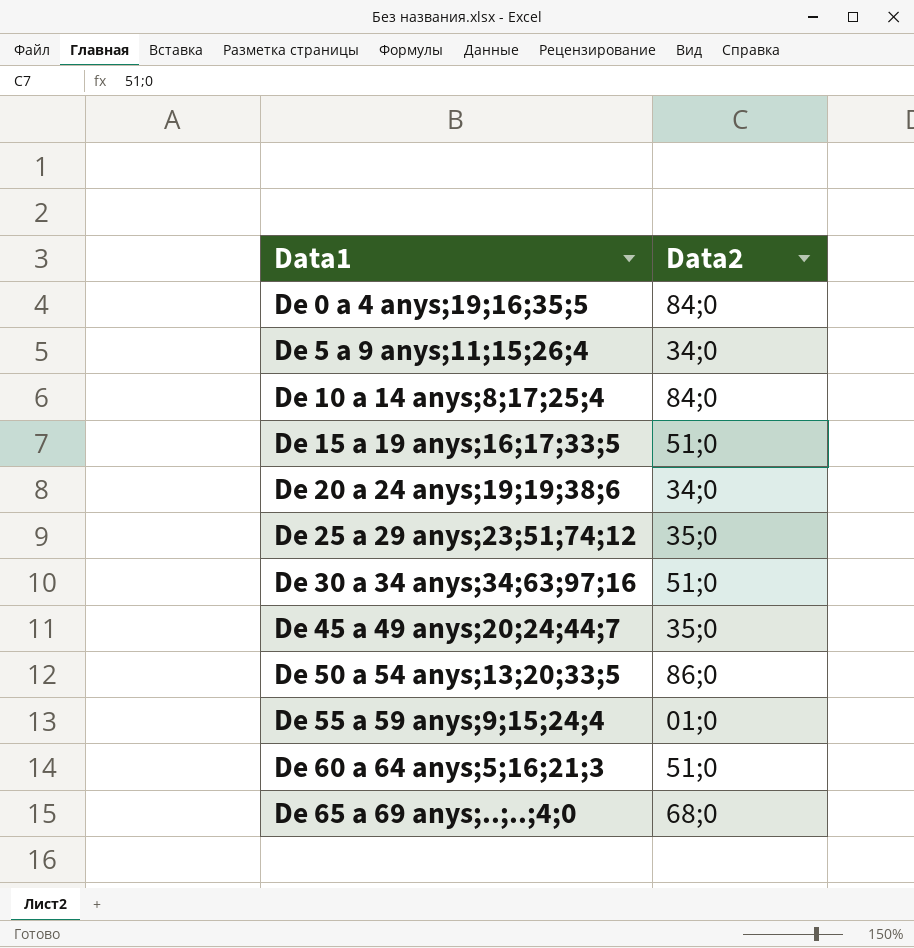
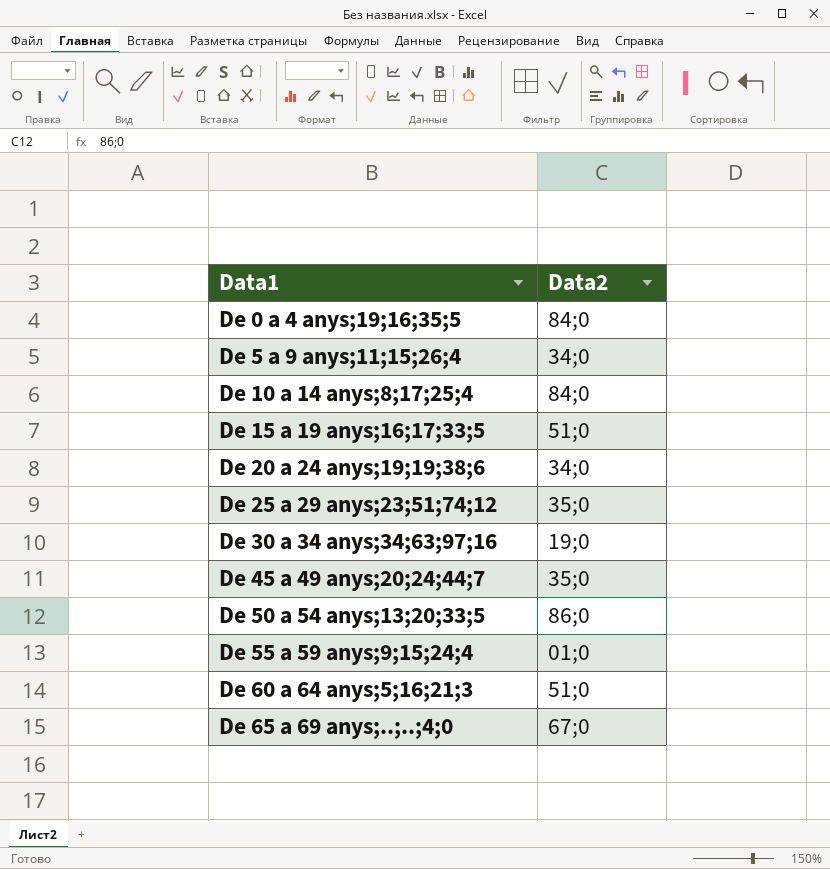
De 30 a 34 anys;34;63;97;16 | Data2: 51;0 -> 19;0
De 65 a 69 anys;..;..;4;0 | Data2: 68;0 -> 67;0

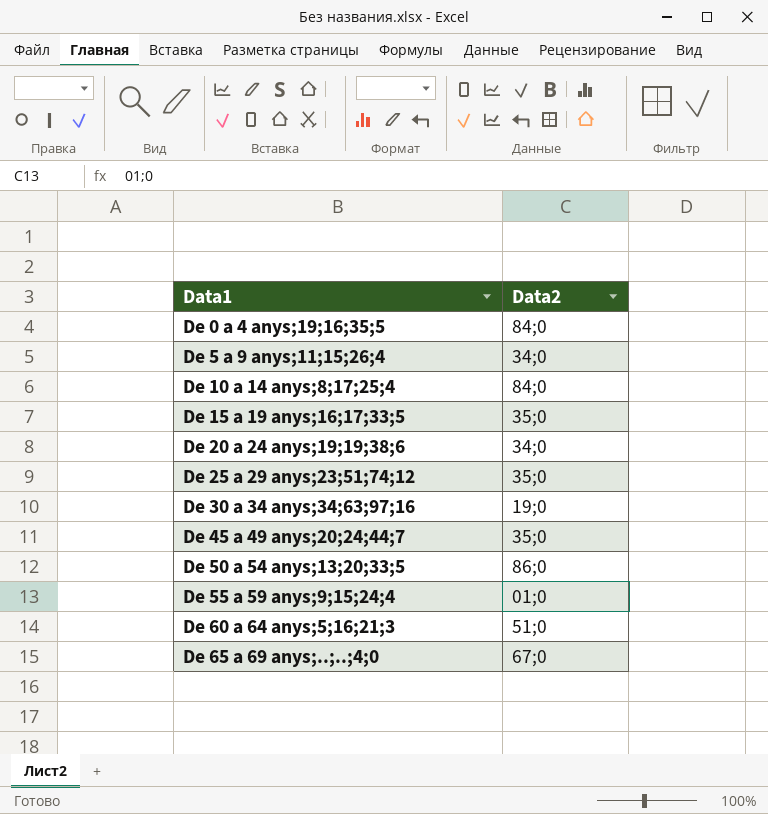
De 15 a 19 anys;16;17;33;5 | Data2: 51;0 -> 35;0

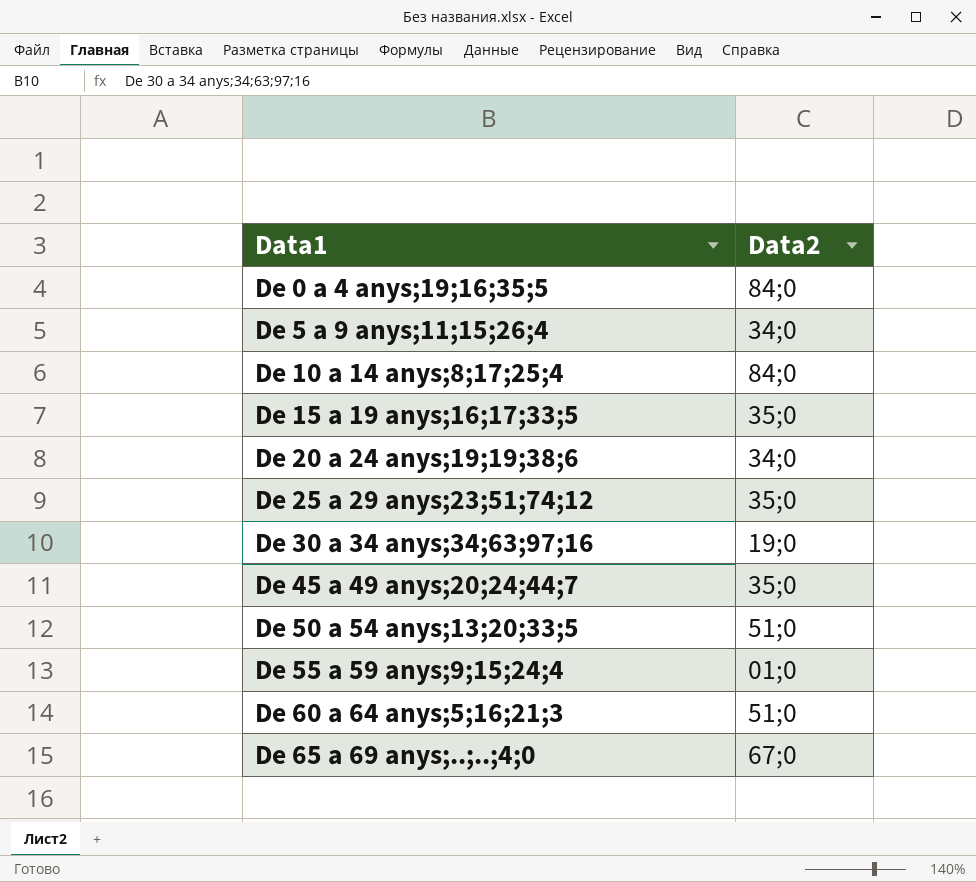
De 50 a 54 anys;13;20;33;5 | Data2: 86;0 -> 51;0

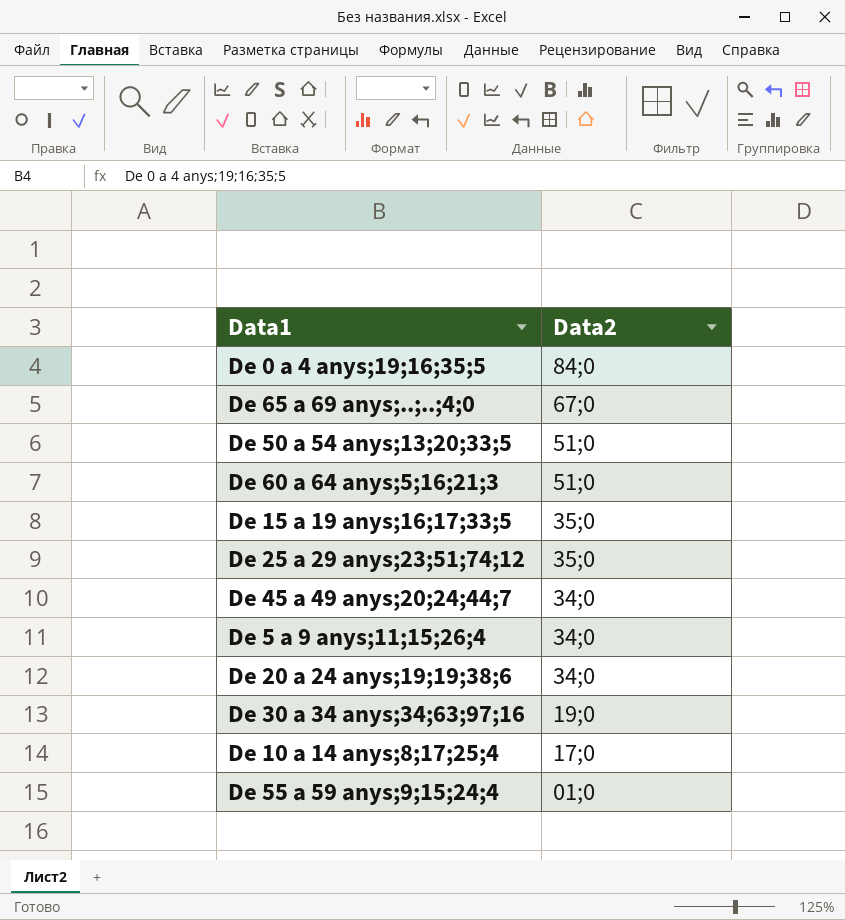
row order: Data1 ascending -> Data2 descending
De 45 a 49 anys;20;24;44;7 | Data2: 35;0 -> 34;0
De 10 a 14 anys;8;17;25;4 | Data2: 84;0 -> 17;0

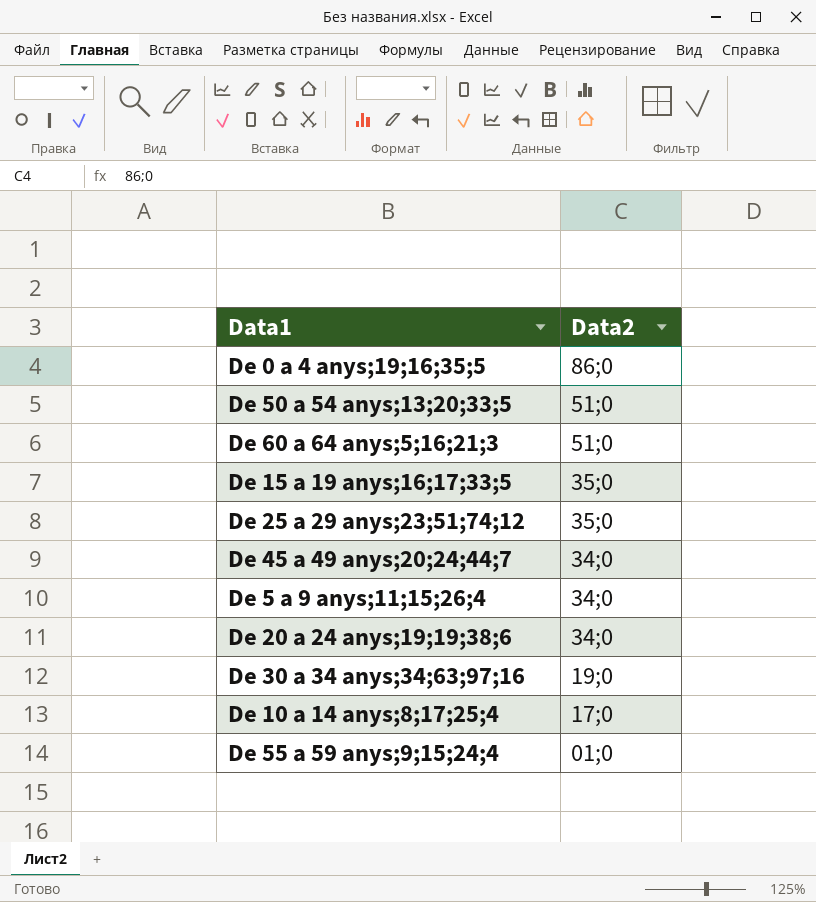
row De 65 a 69 anys;..;..;4;0: 67;0 -> none
De 0 a 4 anys;19;16;35;5 | Data2: 84;0 -> 86;0

